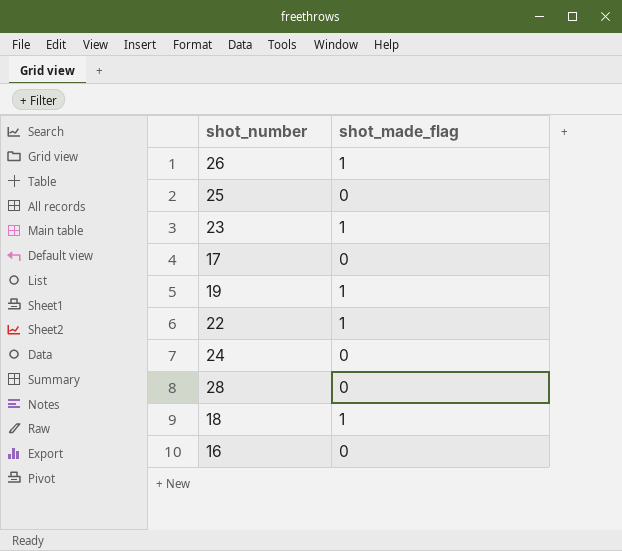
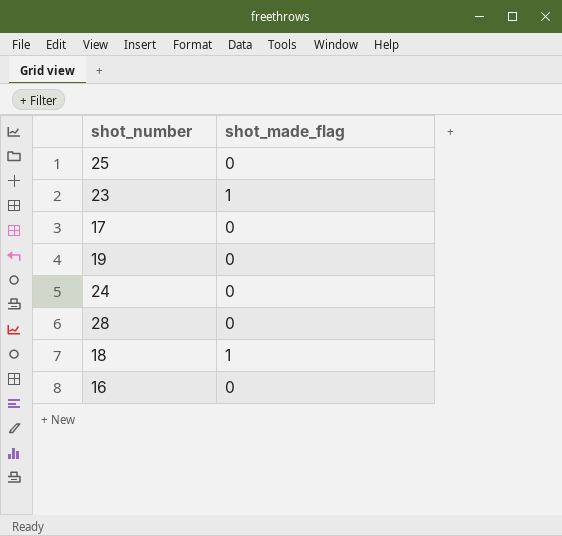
row 26: 1 -> none
row 22: 1 -> none
19 | shot_made_flag: 1 -> 0

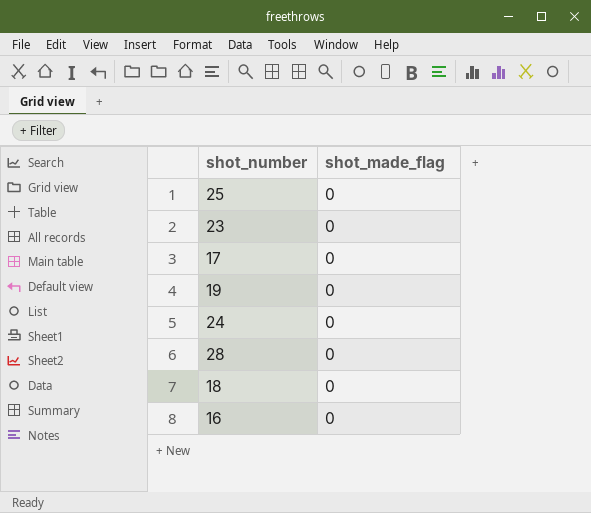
23 | shot_made_flag: 1 -> 0
18 | shot_made_flag: 1 -> 0

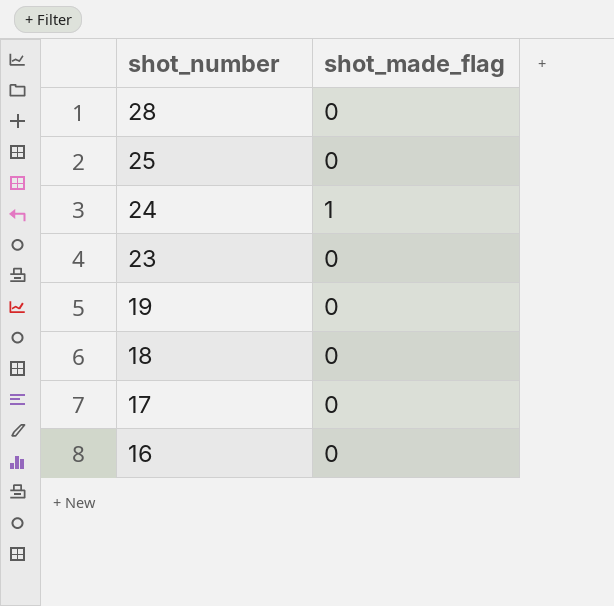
row order: none -> shot_number descending
24 | shot_made_flag: 0 -> 1

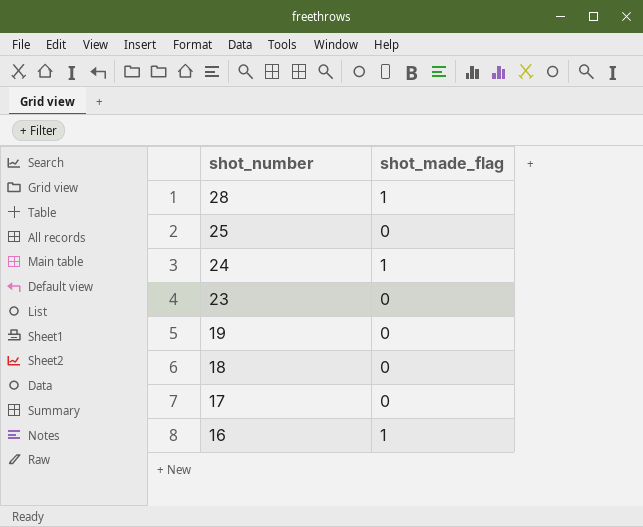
28 | shot_made_flag: 0 -> 1
16 | shot_made_flag: 0 -> 1

